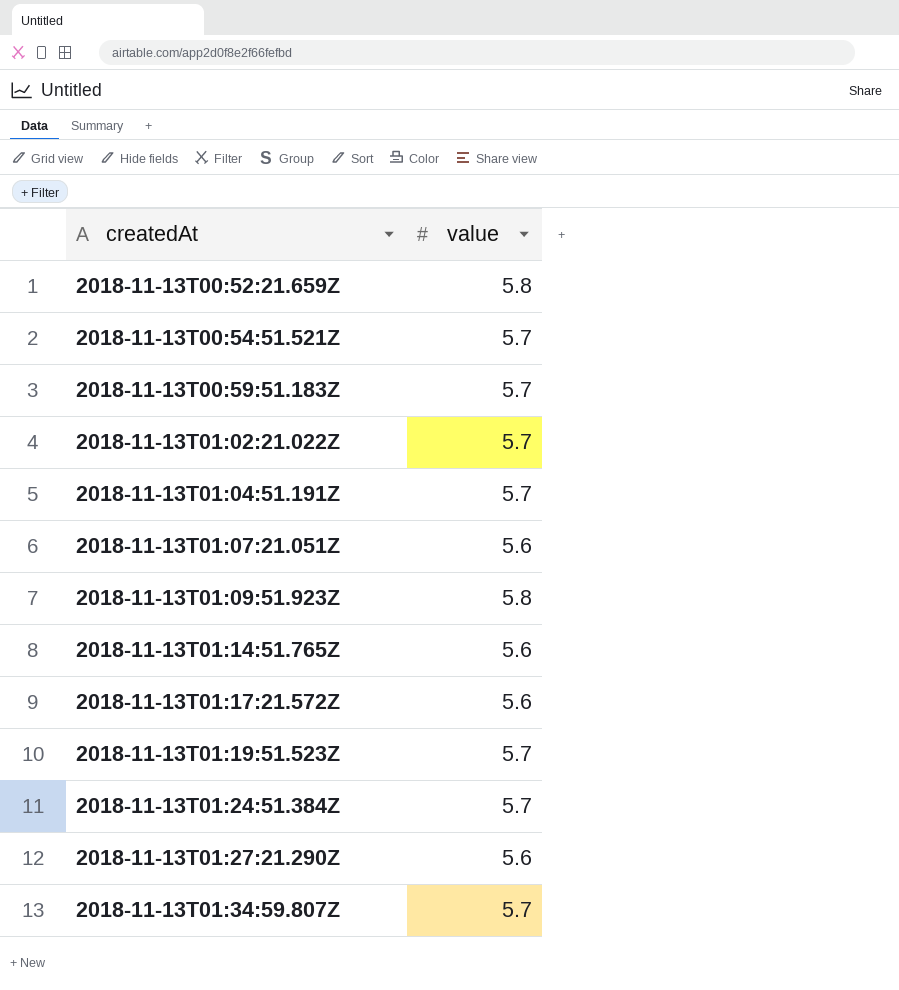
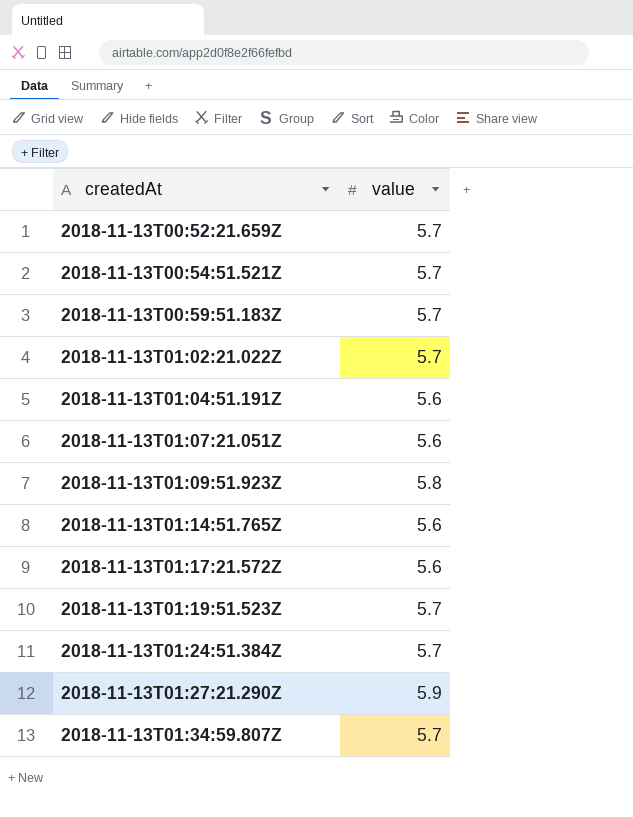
2018-11-13T00:52:21.659Z | value: 5.8 -> 5.7
2018-11-13T01:04:51.191Z | value: 5.7 -> 5.6
2018-11-13T01:27:21.290Z | value: 5.6 -> 5.9

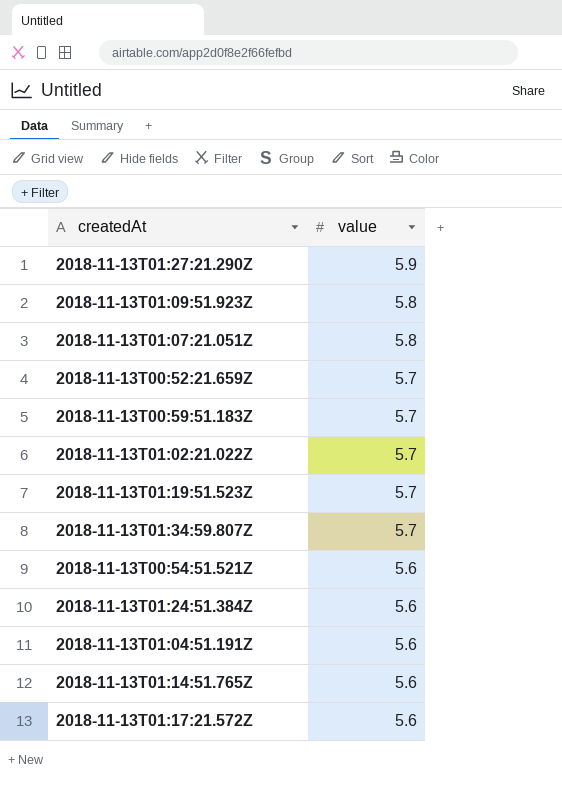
row order: createdAt ascending -> value descending
2018-11-13T01:07:21.051Z | value: 5.6 -> 5.8
2018-11-13T00:54:51.521Z | value: 5.7 -> 5.6
2018-11-13T01:24:51.384Z | value: 5.7 -> 5.6

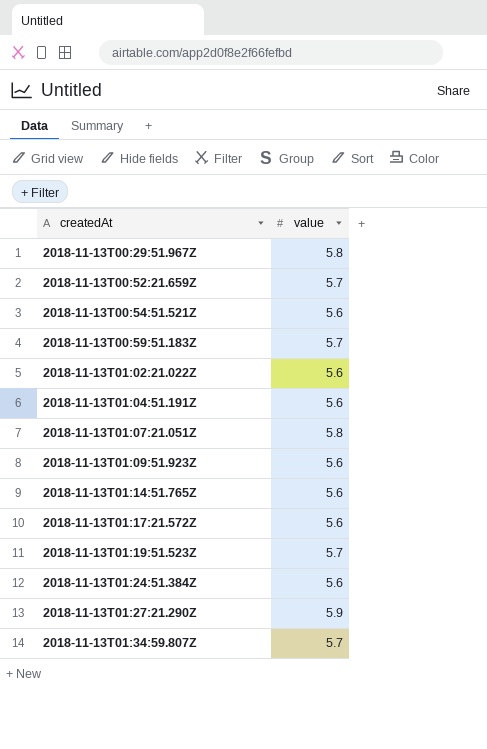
row order: value descending -> createdAt ascending
row 2018-11-13T00:29:51.967Z: none -> 5.8
2018-11-13T01:02:21.022Z | value: 5.7 -> 5.6
2018-11-13T01:09:51.923Z | value: 5.8 -> 5.6

